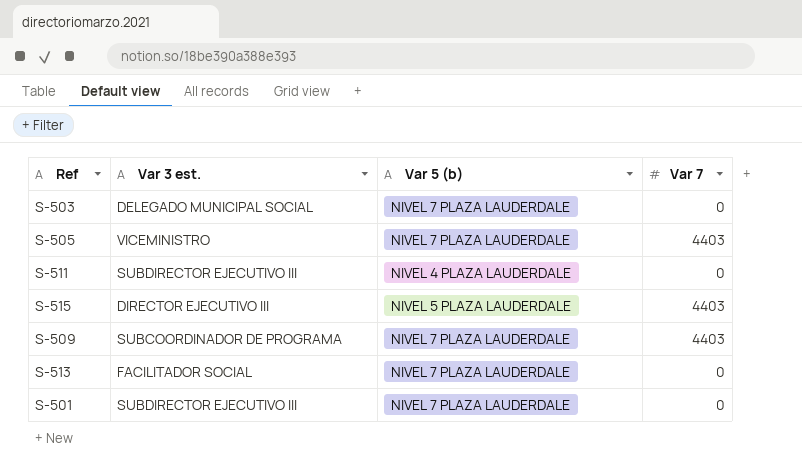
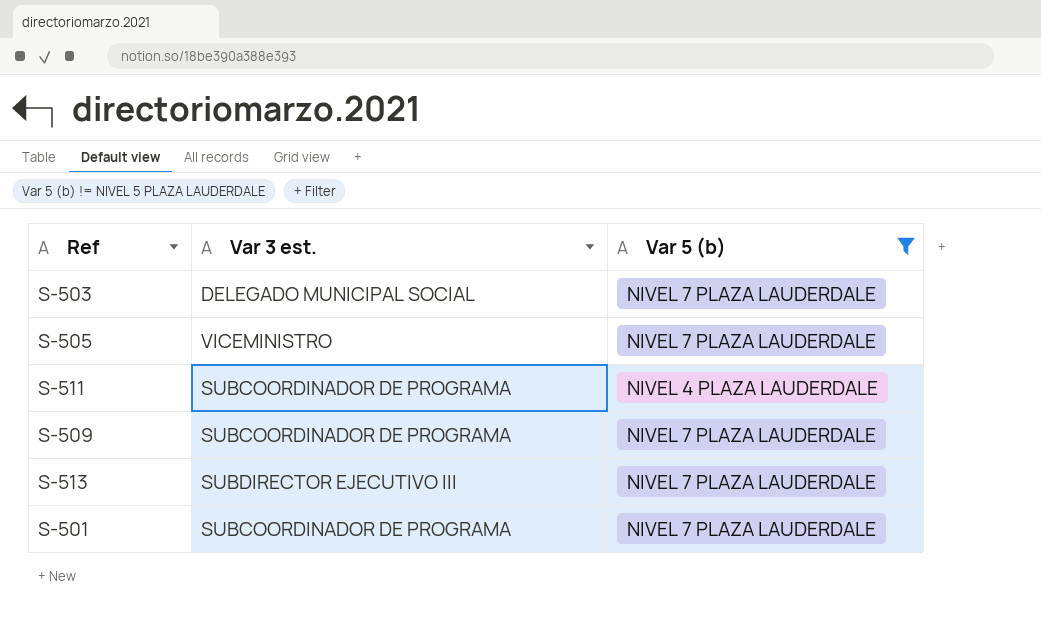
filter: none -> Var 5 (b) != NIVEL 5 PLAZA LAUDERDALE
column Var 7 | position: 4 -> none
S-511 | Var 3 est.: SUBDIRECTOR EJECUTIVO III -> SUBCOORDINADOR DE PROGRAMA
S-513 | Var 3 est.: FACILITADOR SOCIAL -> SUBDIRECTOR EJECUTIVO III
S-501 | Var 3 est.: SUBDIRECTOR EJECUTIVO III -> SUBCOORDINADOR DE PROGRAMA

